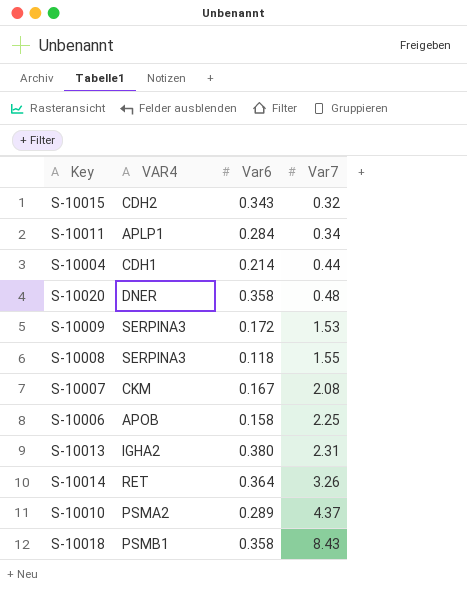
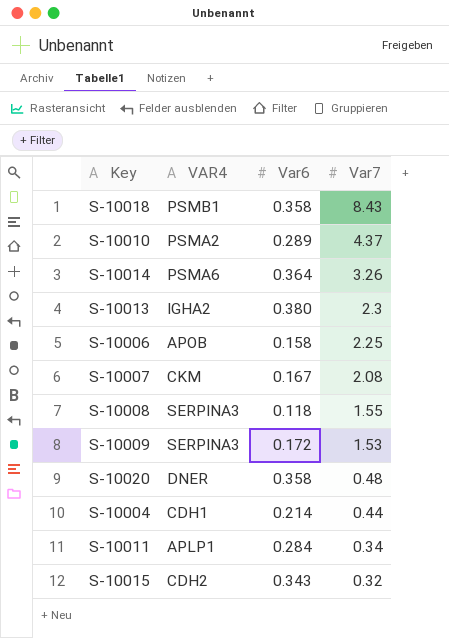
row order: Var7 ascending -> Var7 descending
S-10014 | VAR4: RET -> PSMA6
S-10013 | Var7: 2.31 -> 2.3

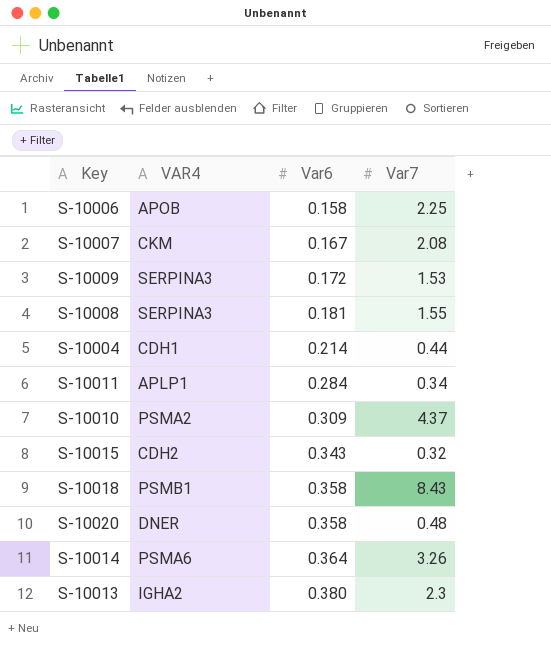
row order: Var7 descending -> Var6 ascending
S-10008 | Var6: 0.118 -> 0.181
S-10010 | Var6: 0.289 -> 0.309

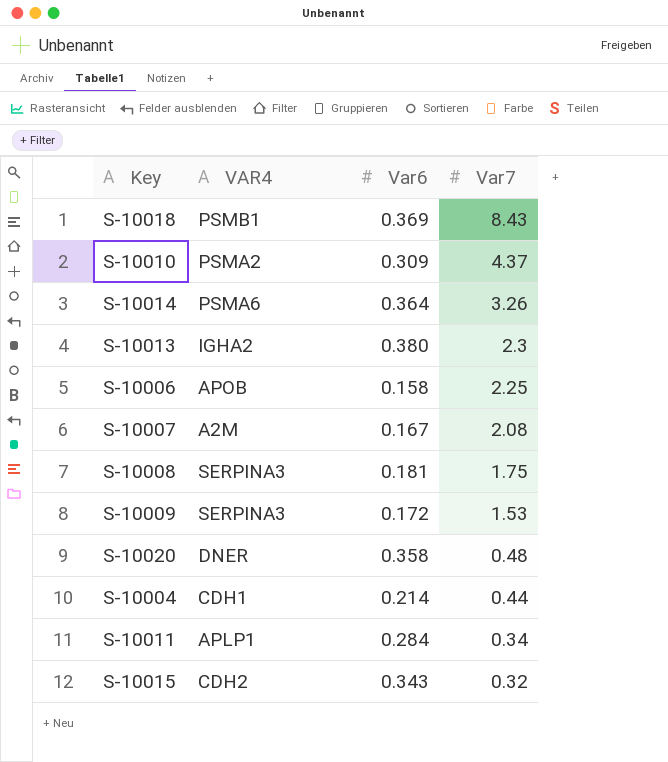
row order: Var6 ascending -> Var7 descending
S-10018 | Var6: 0.358 -> 0.369
S-10007 | VAR4: CKM -> A2M
S-10008 | Var7: 1.55 -> 1.75

